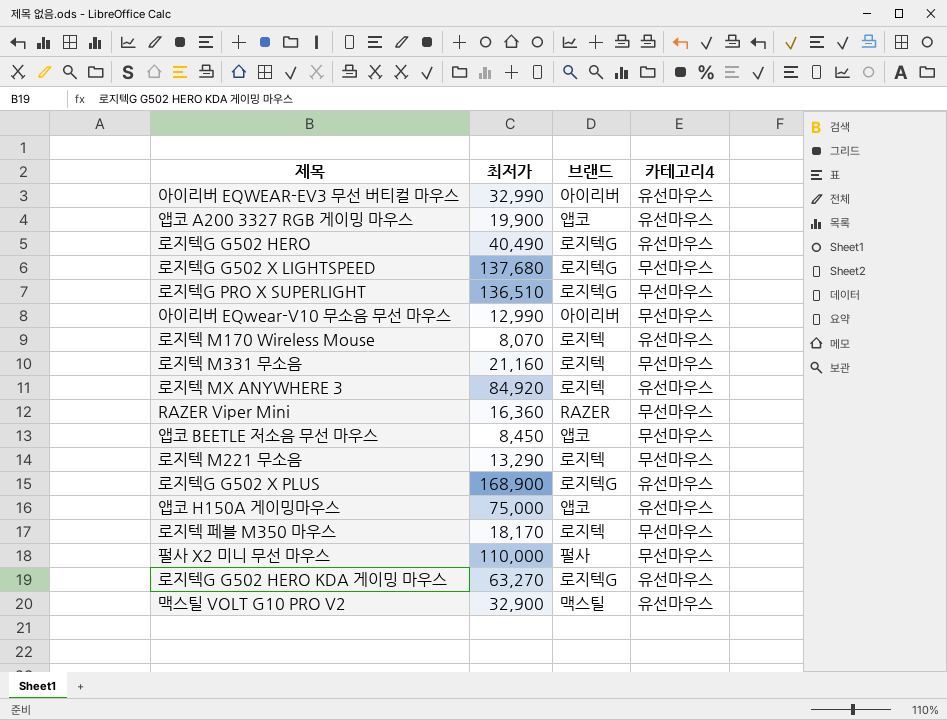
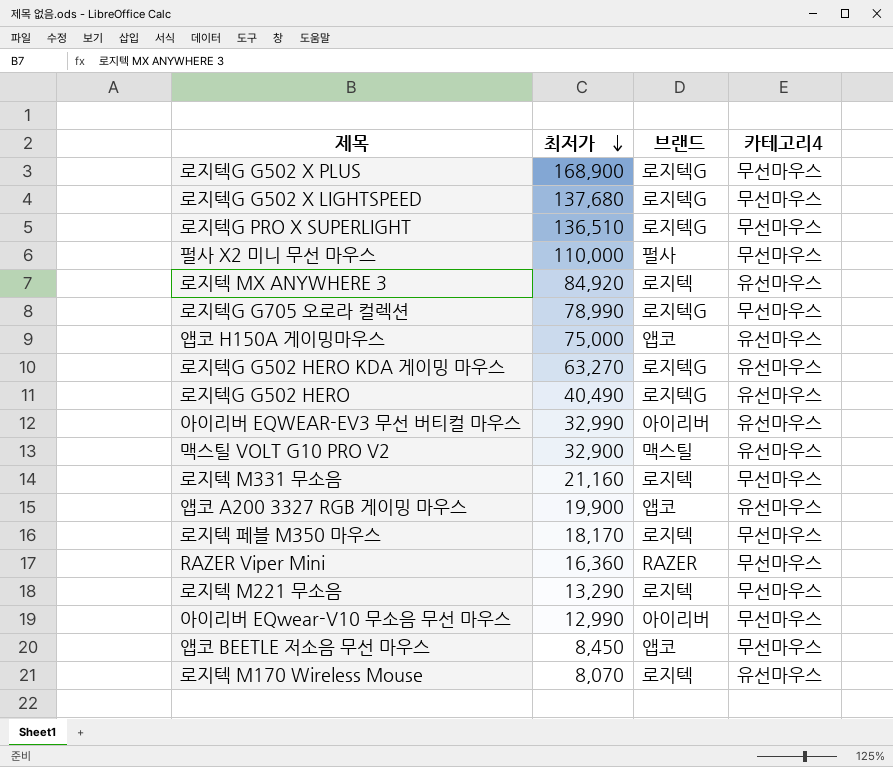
row order: none -> 최저가 descending
로지텍G G502 X PLUS | 카테고리4: 유선마우스 -> 무선마우스
row 로지텍G G705 오로라 컬렉션: none -> 78,990 | 로지텍G | 무선마우스

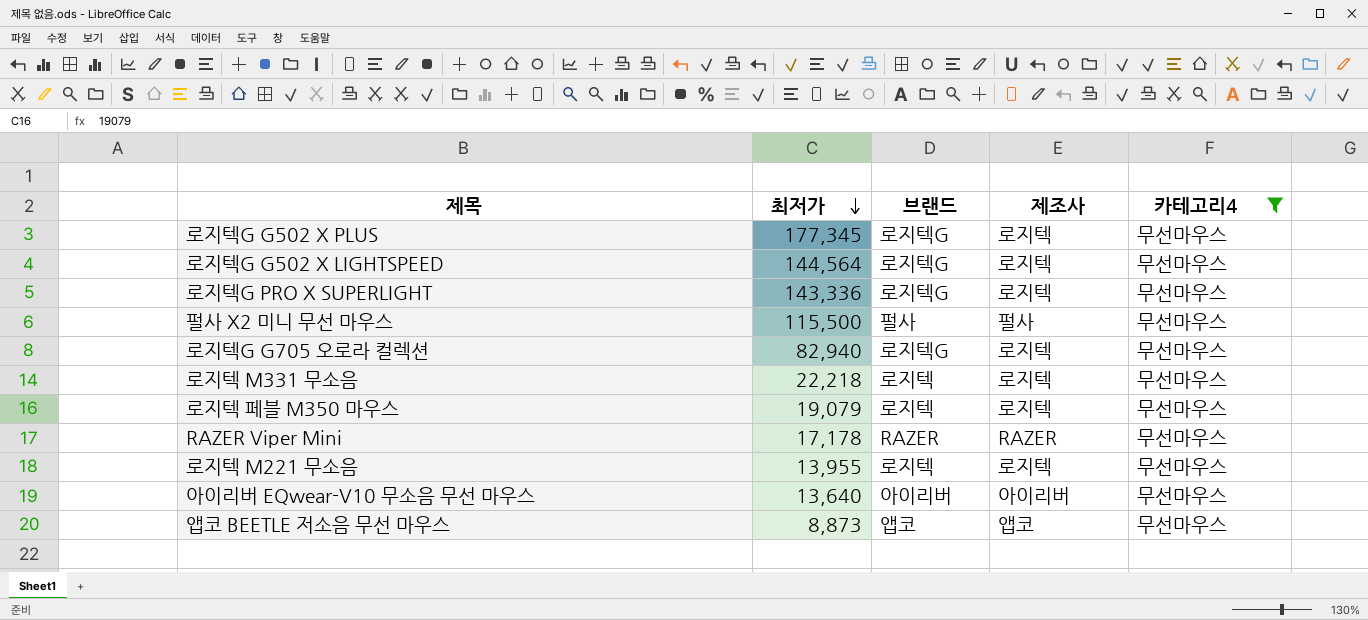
filter: none -> 카테고리4 = 무선마우스
column 제조사 | position: none -> 4
로지텍G G502 X PLUS | 최저가: 168,900 -> 177,345
로지텍G G502 X LIGHTSPEED | 최저가: 137,680 -> 144,564
로지텍G PRO X SUPERLIGHT | 최저가: 136,510 -> 143,336
펄사 X2 미니 무선 마우스 | 최저가: 110,000 -> 115,500
로지텍G G705 오로라 컬렉션 | 최저가: 78,990 -> 82,940
로지텍 M331 무소음 | 최저가: 21,160 -> 22,218
로지텍 페블 M350 마우스 | 최저가: 18,170 -> 19,079
RAZER Viper Mini | 최저가: 16,360 -> 17,178
로지텍 M221 무소음 | 최저가: 13,290 -> 13,955
아이리버 EQwear-V10 무소음 무선 마우스 | 최저가: 12,990 -> 13,640
앱코 BEETLE 저소음 무선 마우스 | 최저가: 8,450 -> 8,873

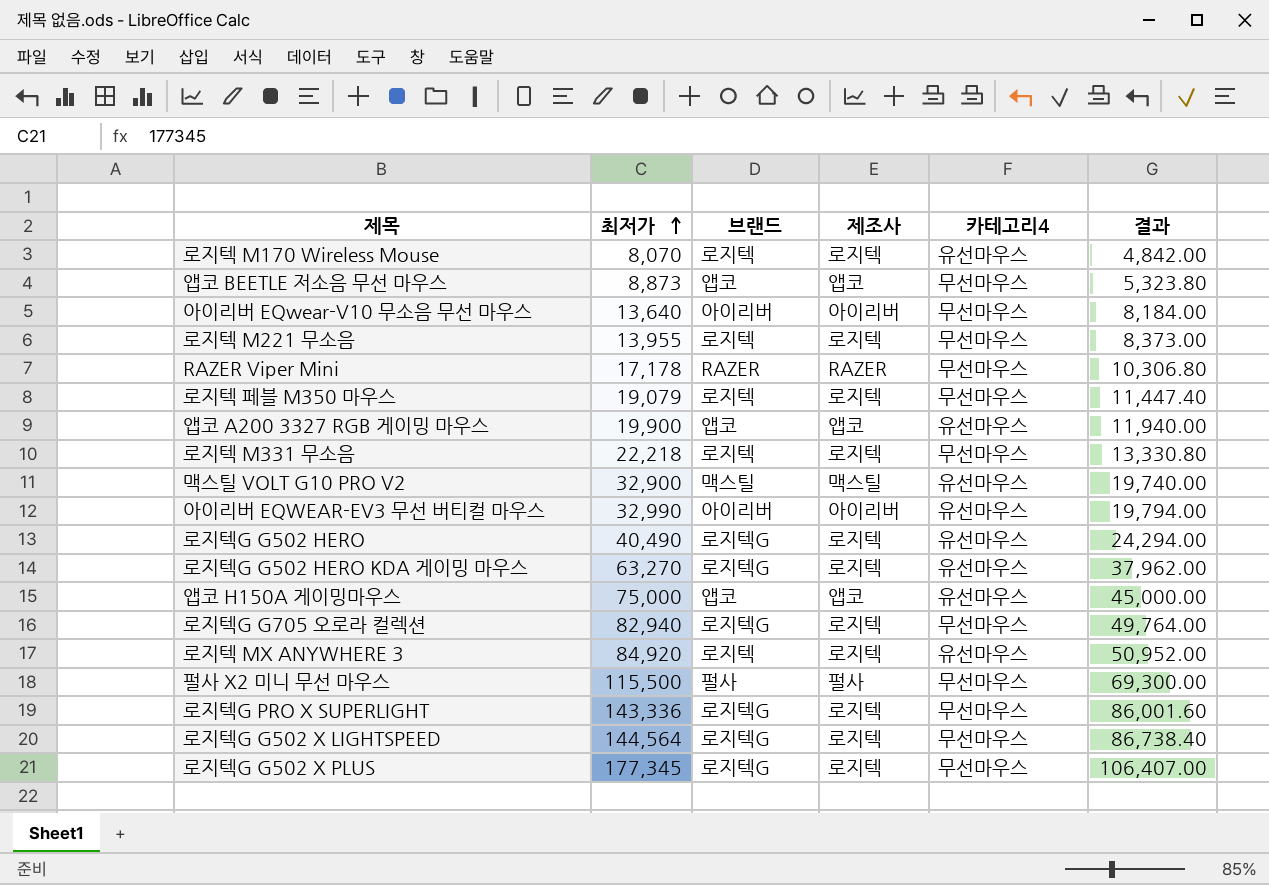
filter: 카테고리4 = 무선마우스 -> none
row order: 최저가 descending -> 최저가 ascending
column 결과 | formula: none -> [최저가] * 0.6

